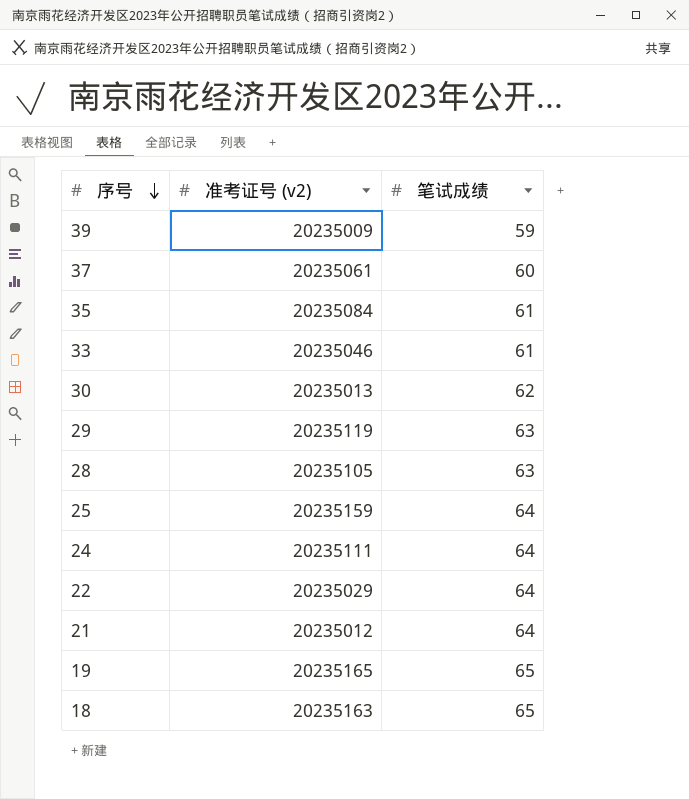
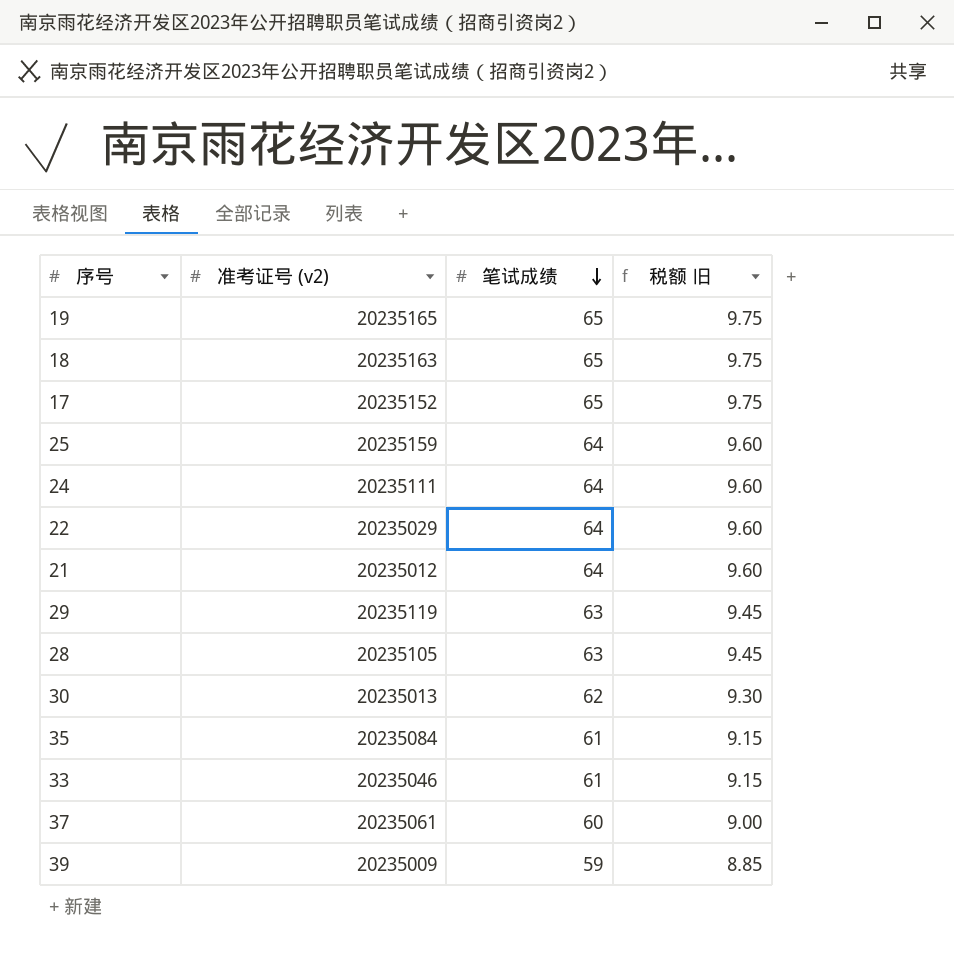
row order: 序号 descending -> 笔试成绩 descending
column 税额 旧 | formula: none -> [笔试成绩] * 0.15
row 17: none -> 20235152 | 65 | 9.75

